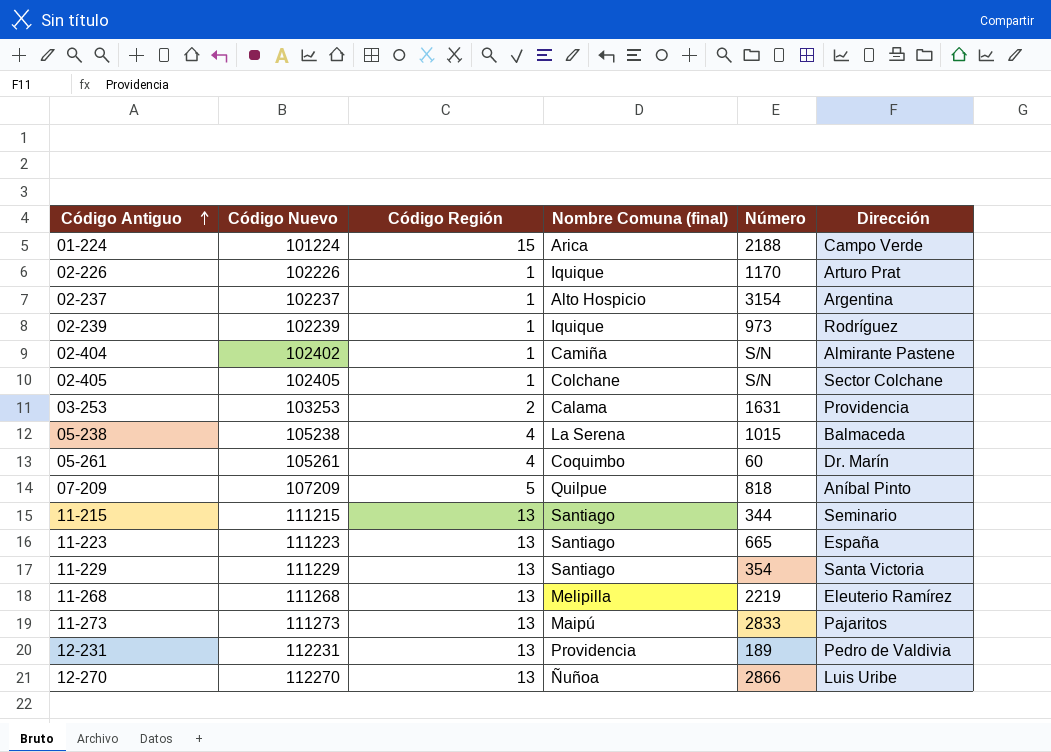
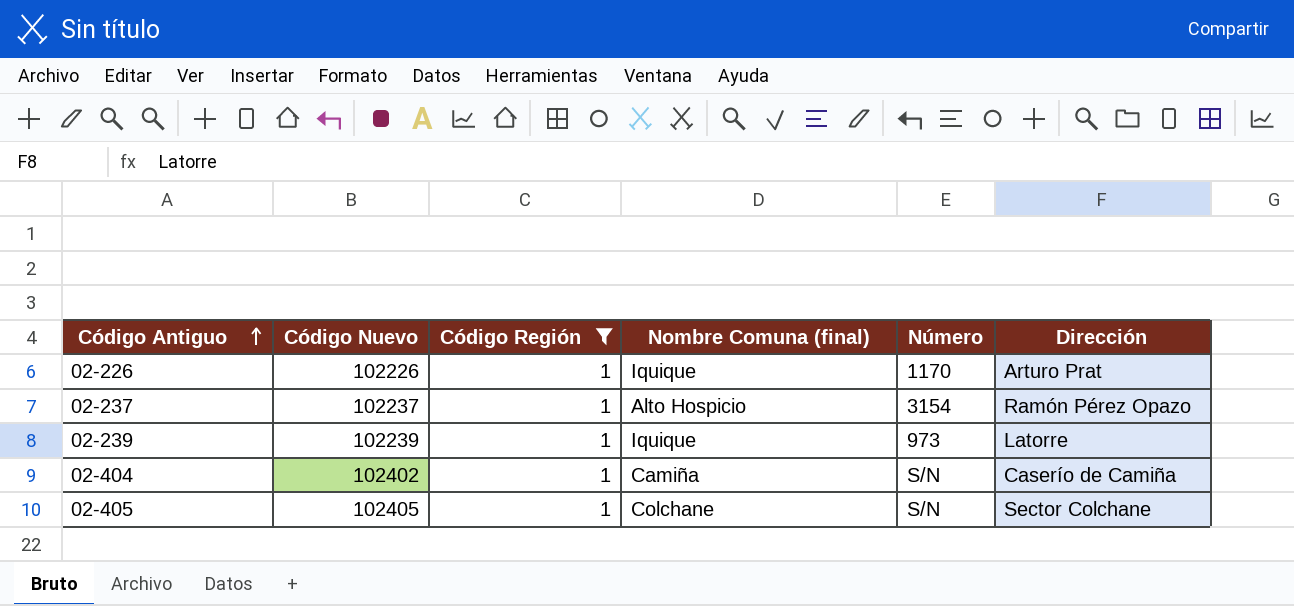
filter: none -> Código Región = 1
02-237 | Dirección: Argentina -> Ramón Pérez Opazo
02-239 | Dirección: Rodríguez -> Latorre
02-404 | Dirección: Almirante Pastene -> Caserío de Camiña

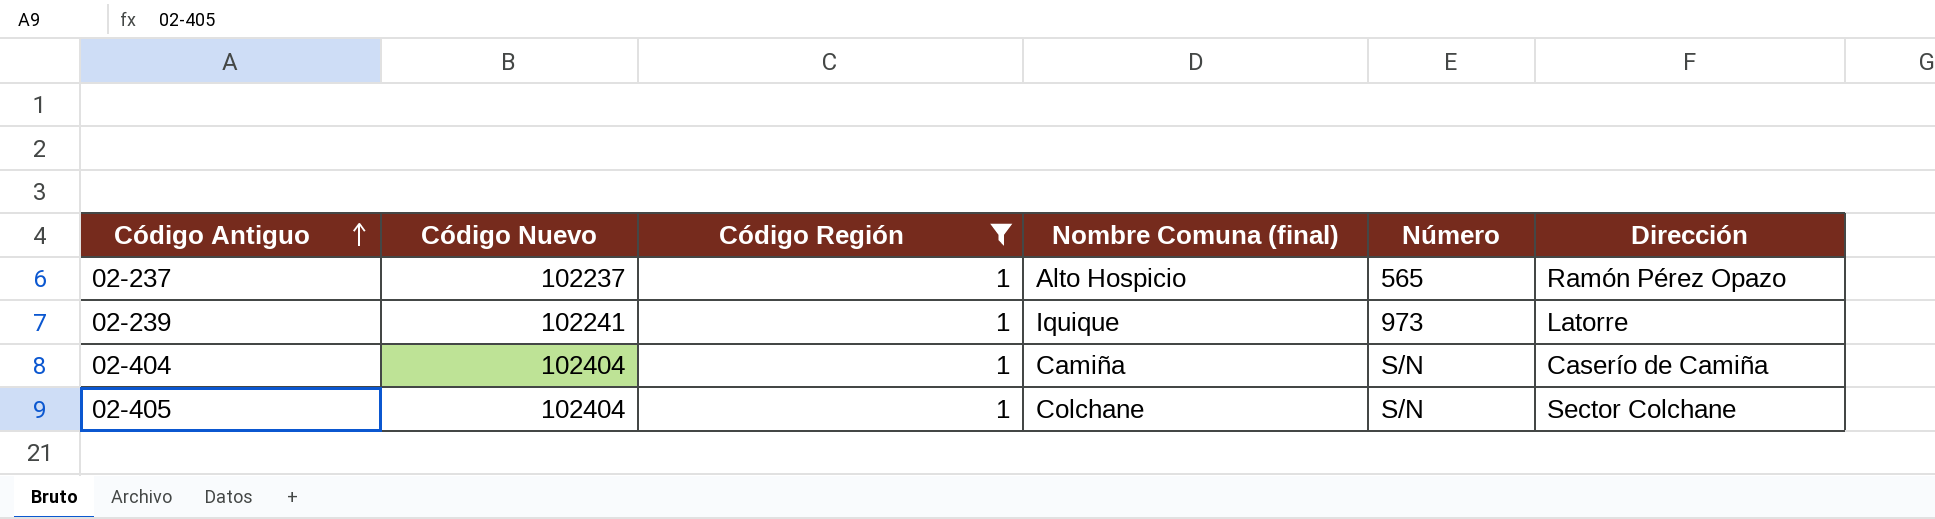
row 02-226: 102226 | 1 | Iquique | 1170 | Arturo Prat -> none
02-237 | Número: 3154 -> 565
02-239 | Código Nuevo: 102239 -> 102241
02-404 | Código Nuevo: 102402 -> 102404
02-405 | Código Nuevo: 102405 -> 102404

